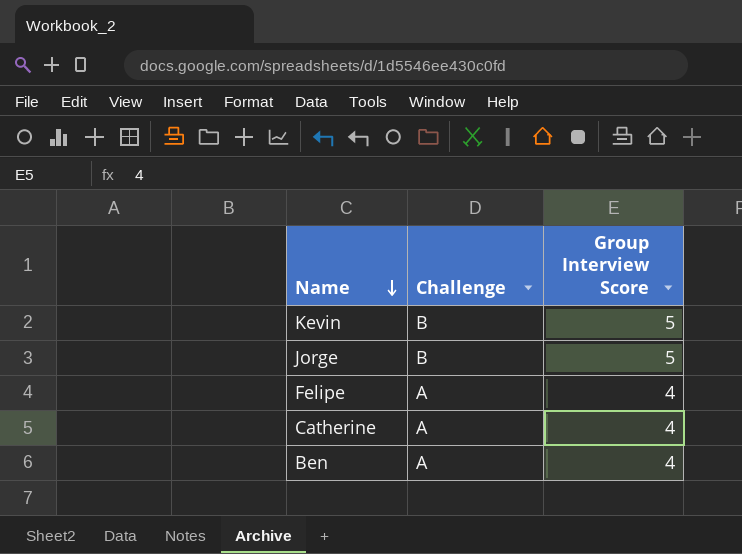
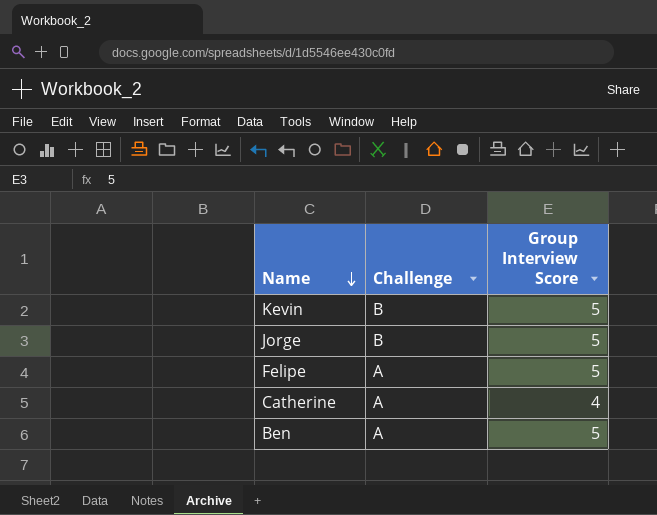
Felipe | Group Interview Score: 4 -> 5
Ben | Group Interview Score: 4 -> 5

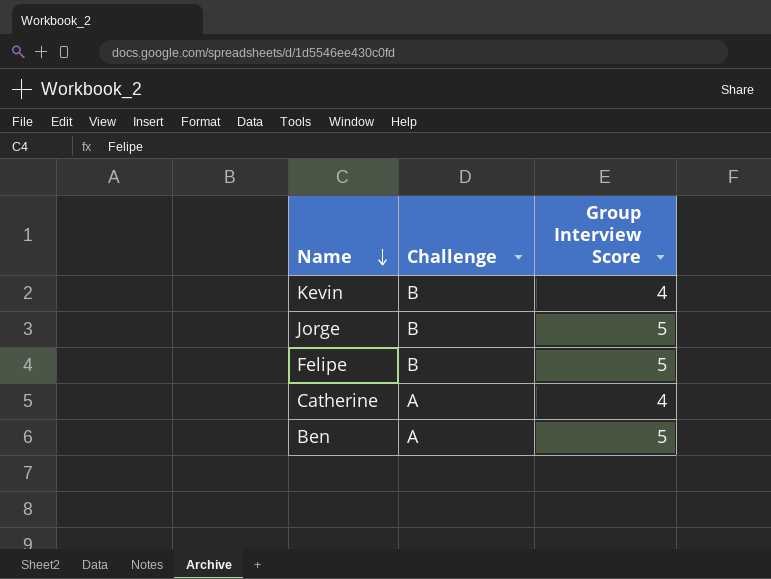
Kevin | Group Interview Score: 5 -> 4
Felipe | Challenge: A -> B

